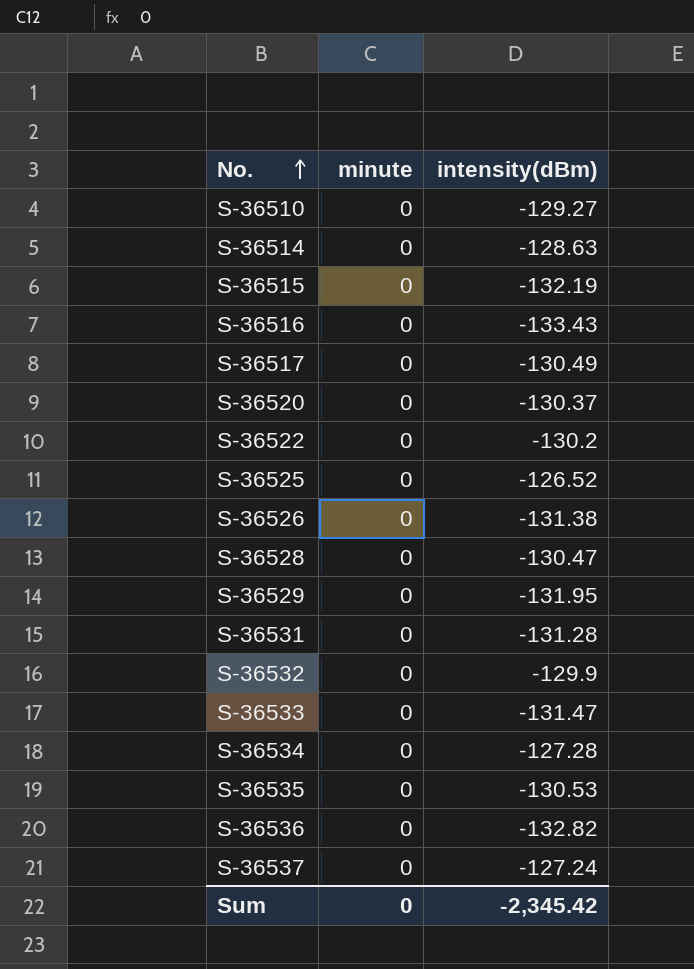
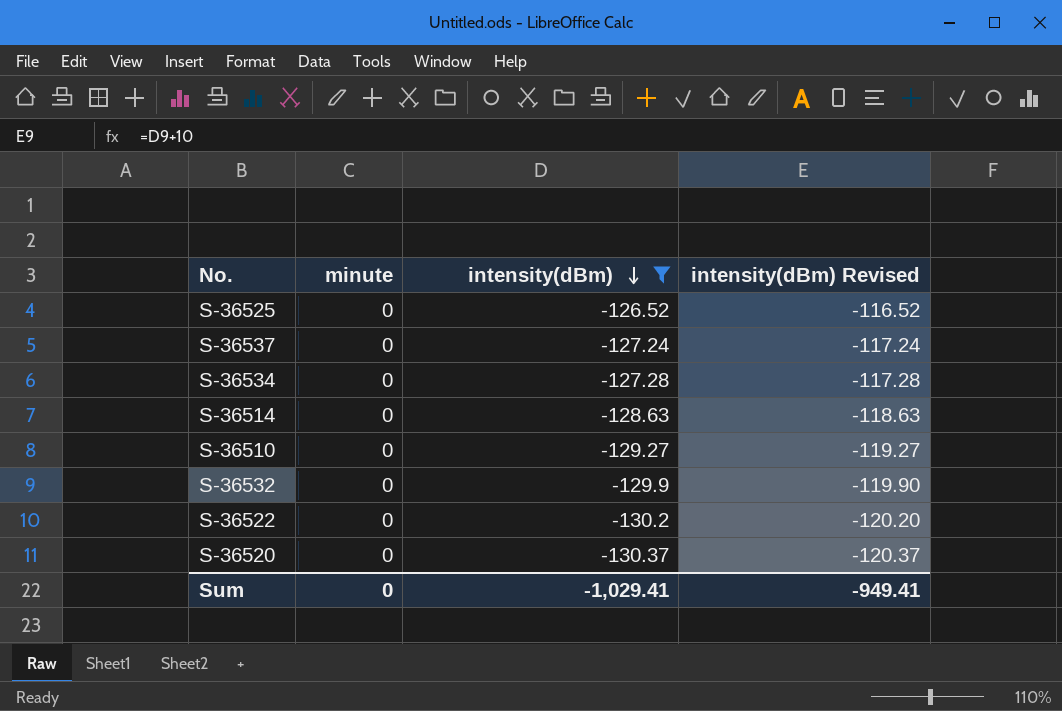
filter: none -> intensity(dBm) >= -130.37
row order: No. ascending -> intensity(dBm) descending
column intensity(dBm) Revised | formula: none -> [intensity(dBm)] + 10
Sum | intensity(dBm): -2,345.42 -> -1,029.41

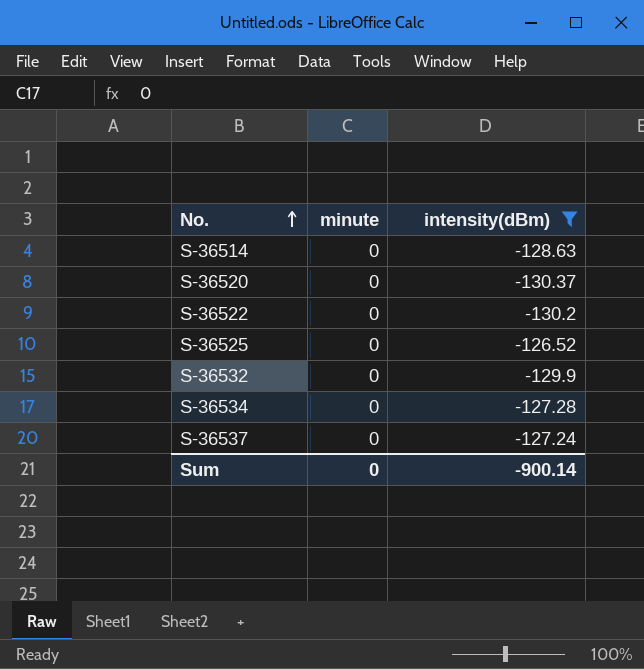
row order: intensity(dBm) descending -> No. ascending
column intensity(dBm) Revised | formula: [intensity(dBm)] + 10 -> none
row S-36510: 0 | -129.27 | -119.27 -> none
Sum | intensity(dBm): -1,029.41 -> -900.14

